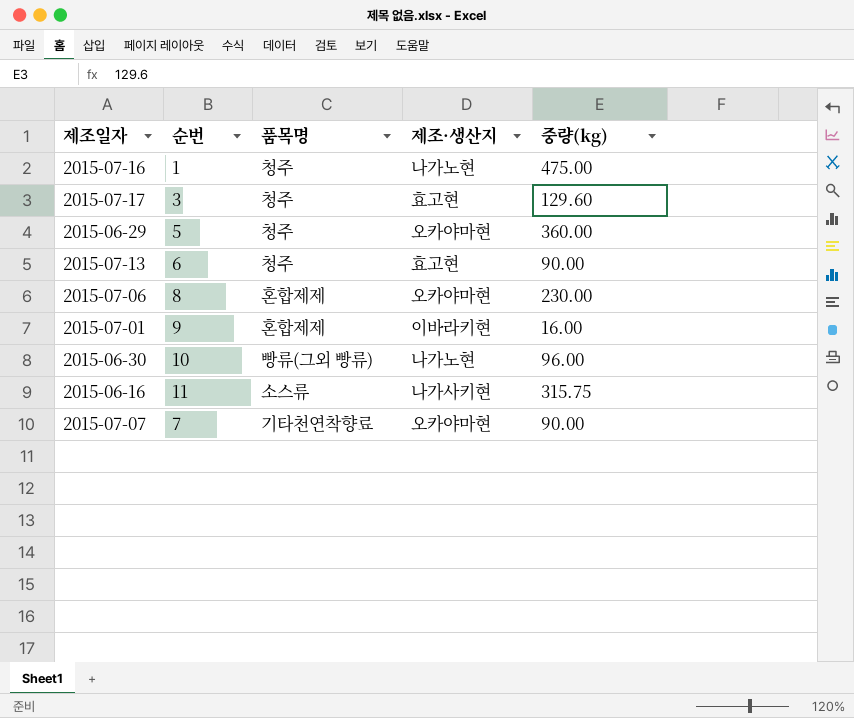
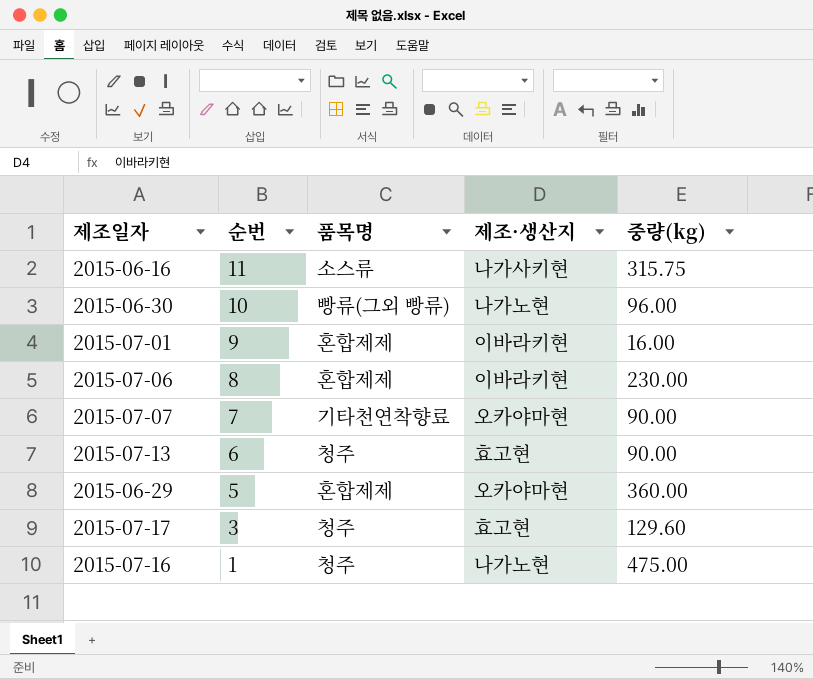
row order: none -> 순번 descending
2015-07-06 | 제조·생산지: 오카야마현 -> 이바라키현
2015-06-29 | 품목명: 청주 -> 혼합제제

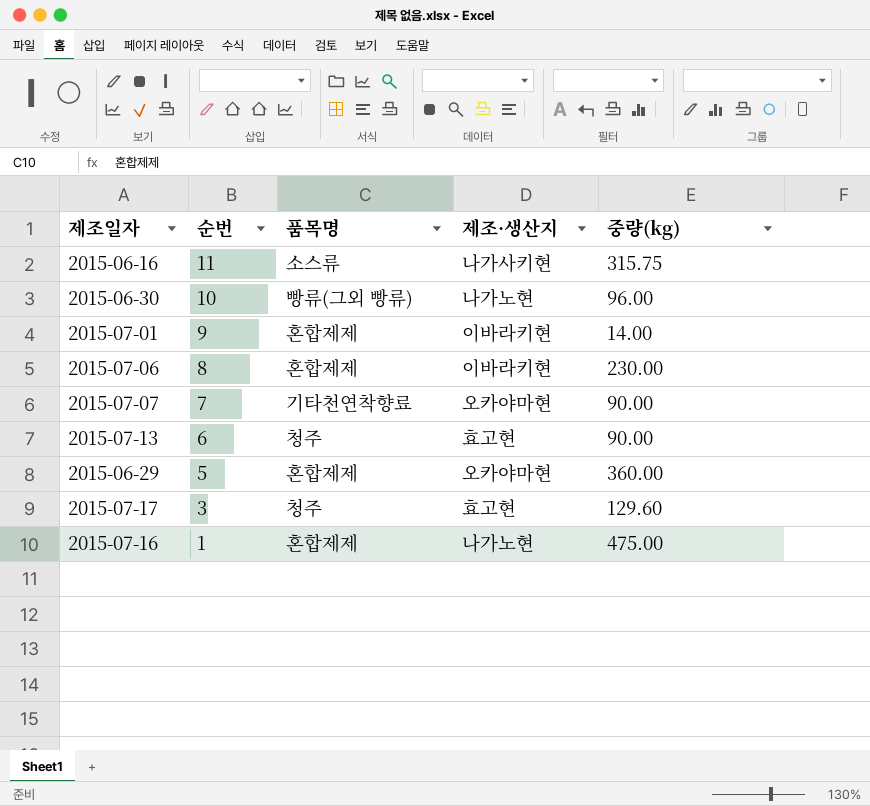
2015-07-01 | 중량(kg): 16.00 -> 14.00
2015-07-16 | 품목명: 청주 -> 혼합제제

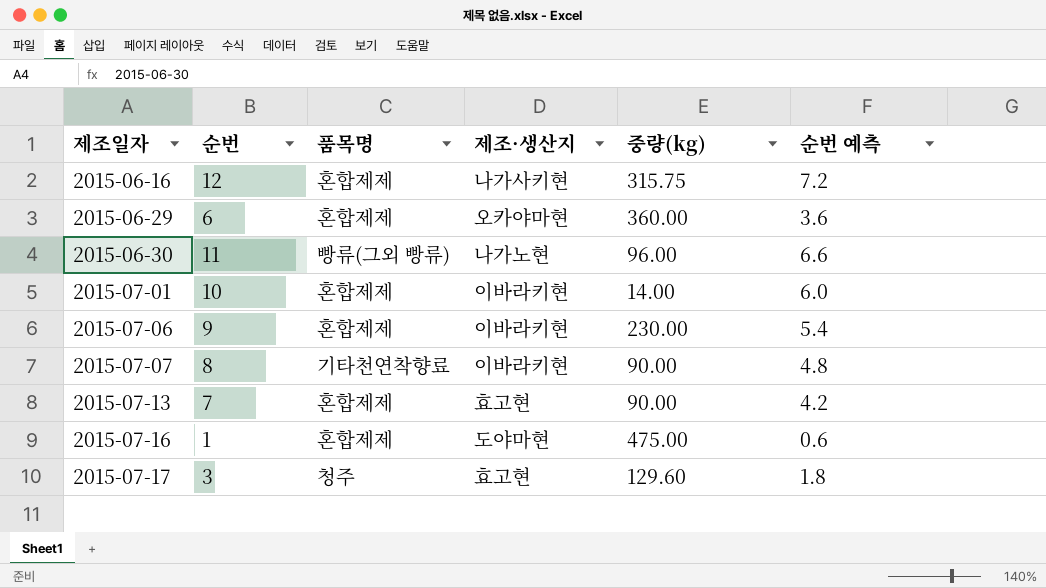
row order: 순번 descending -> 제조일자 ascending
column 순번 예측 | formula: none -> [순번] * 0.6
2015-06-16 | 순번: 11 -> 12
2015-06-16 | 품목명: 소스류 -> 혼합제제
2015-06-29 | 순번: 5 -> 6
2015-06-30 | 순번: 10 -> 11
2015-07-01 | 순번: 9 -> 10
2015-07-06 | 순번: 8 -> 9
2015-07-07 | 순번: 7 -> 8
2015-07-07 | 제조·생산지: 오카야마현 -> 이바라키현
2015-07-13 | 순번: 6 -> 7
2015-07-13 | 품목명: 청주 -> 혼합제제
2015-07-16 | 제조·생산지: 나가노현 -> 도야마현

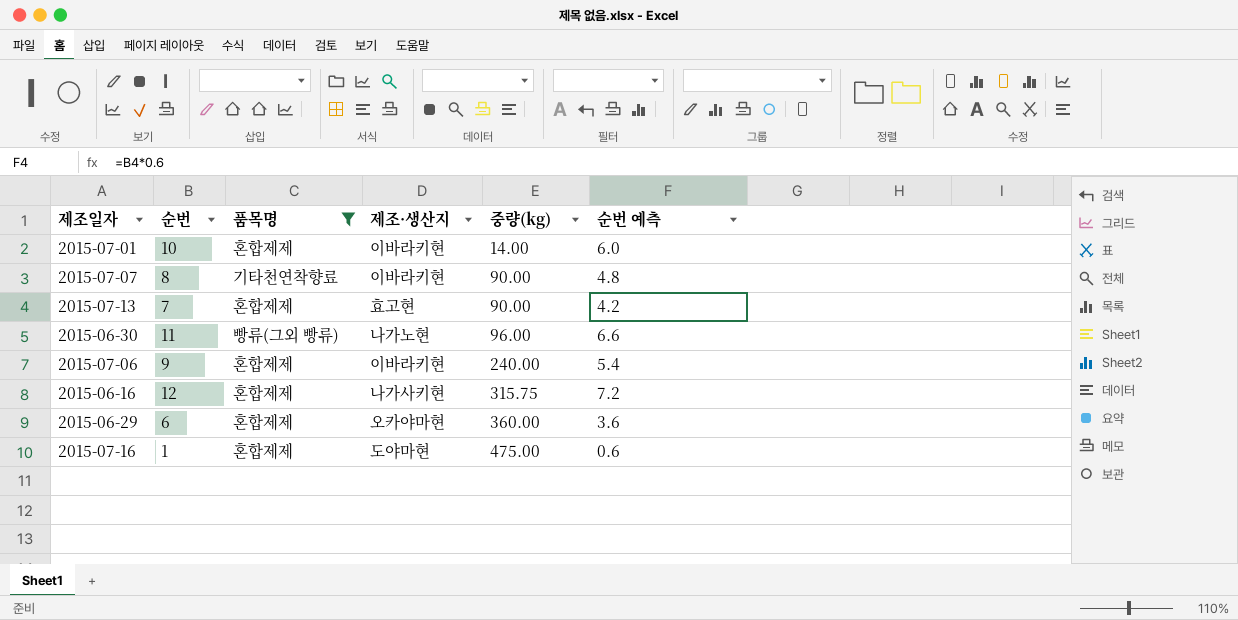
filter: none -> 품목명 != 청주
row order: 제조일자 ascending -> 중량(kg) ascending
2015-07-06 | 중량(kg): 230.00 -> 240.00

